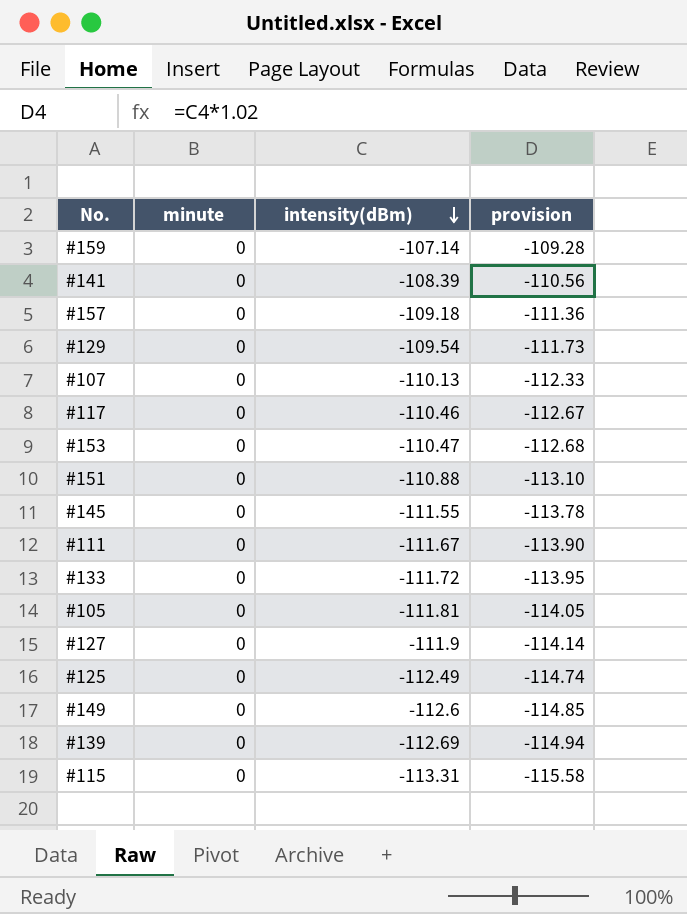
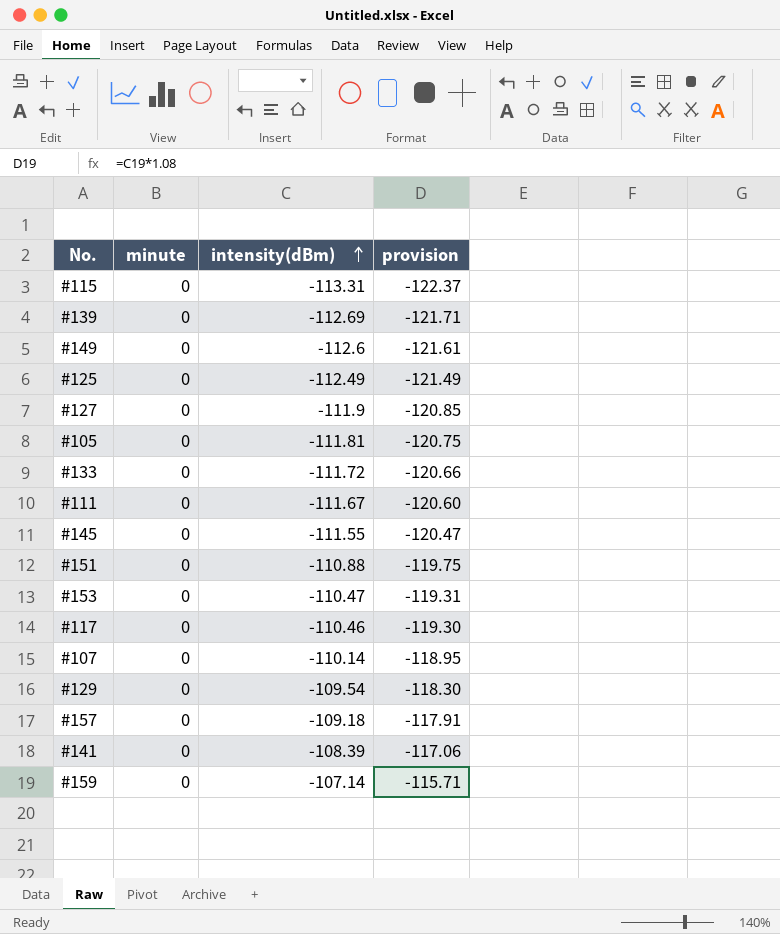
row order: intensity(dBm) descending -> intensity(dBm) ascending
column provision | formula: [intensity(dBm)] * 1.02 -> [intensity(dBm)] * 1.08
#107 | intensity(dBm): -110.13 -> -110.14

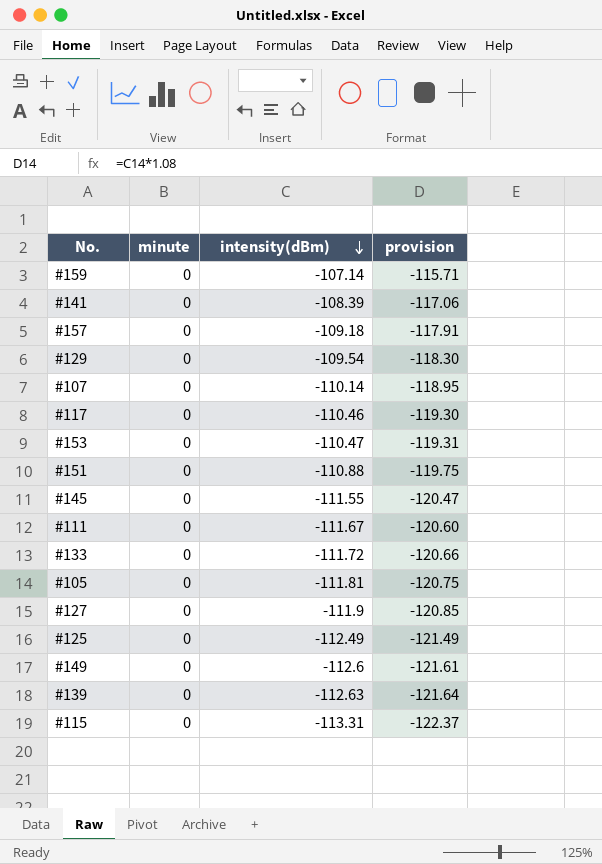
row order: intensity(dBm) ascending -> intensity(dBm) descending
#139 | intensity(dBm): -112.69 -> -112.63
#139 | provision: -121.71 -> -121.64

